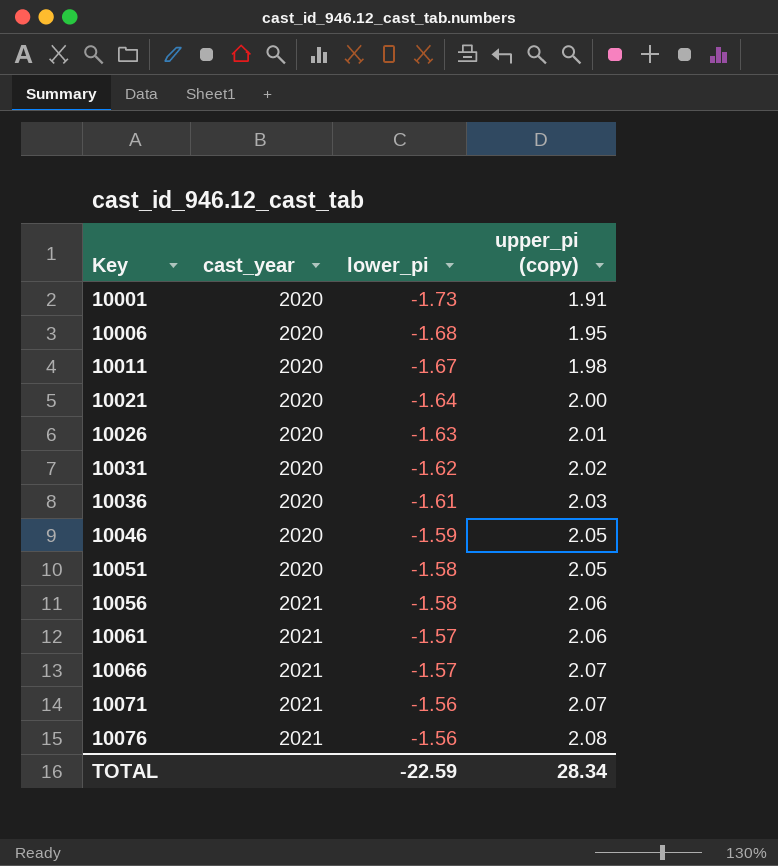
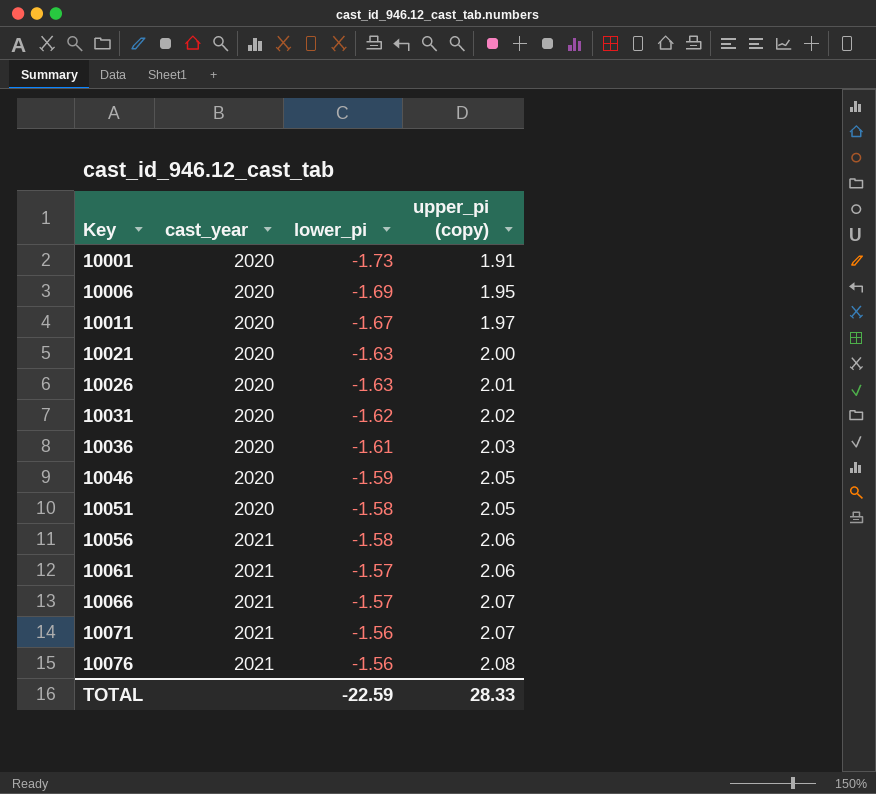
10006 | lower_pi: -1.68 -> -1.69
10011 | upper_pi (copy): 1.98 -> 1.97
10021 | lower_pi: -1.64 -> -1.63
TOTAL | upper_pi (copy): 28.34 -> 28.33

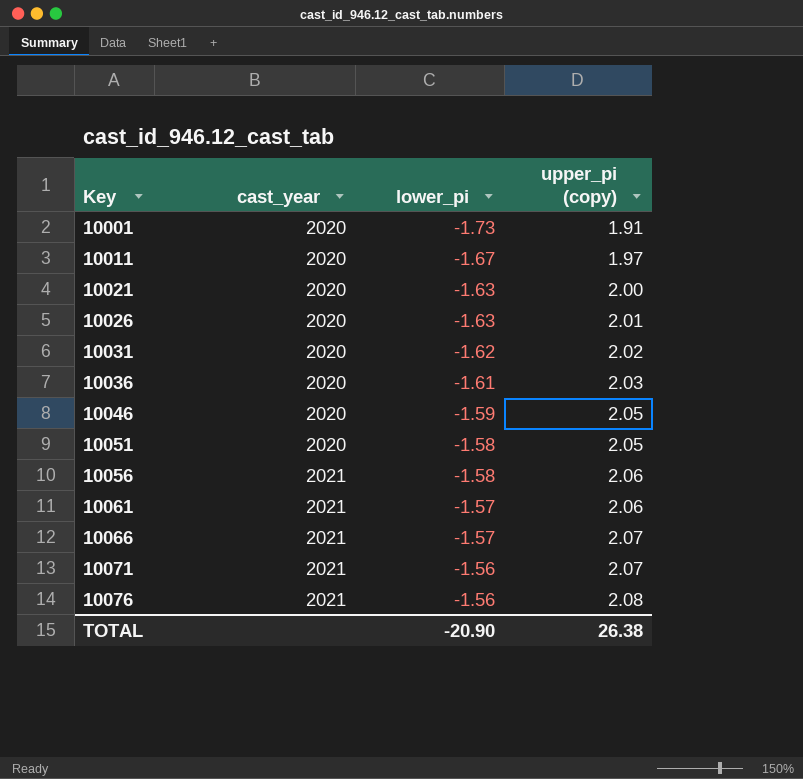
row 10006: 2020 | -1.69 | 1.95 -> none
TOTAL | lower_pi: -22.59 -> -20.90
TOTAL | upper_pi (copy): 28.33 -> 26.38

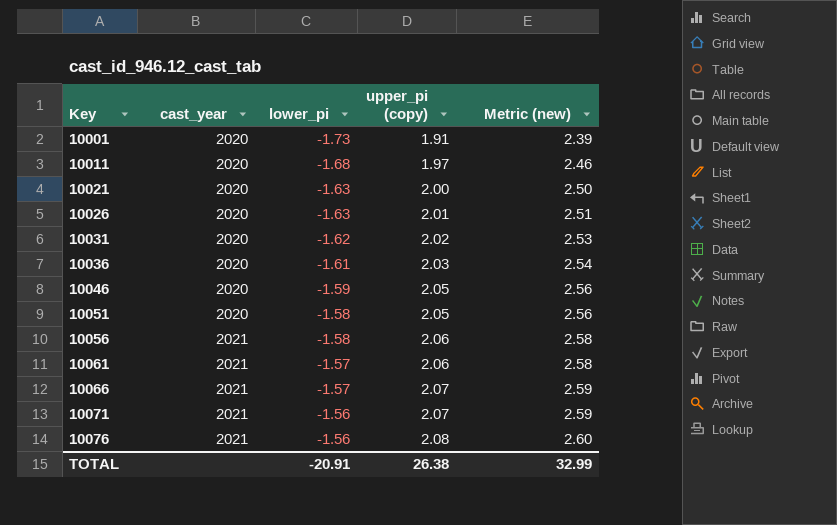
column Metric (new) | formula: none -> [upper_pi (copy)] * 1.25
10011 | lower_pi: -1.67 -> -1.68
TOTAL | lower_pi: -20.90 -> -20.91

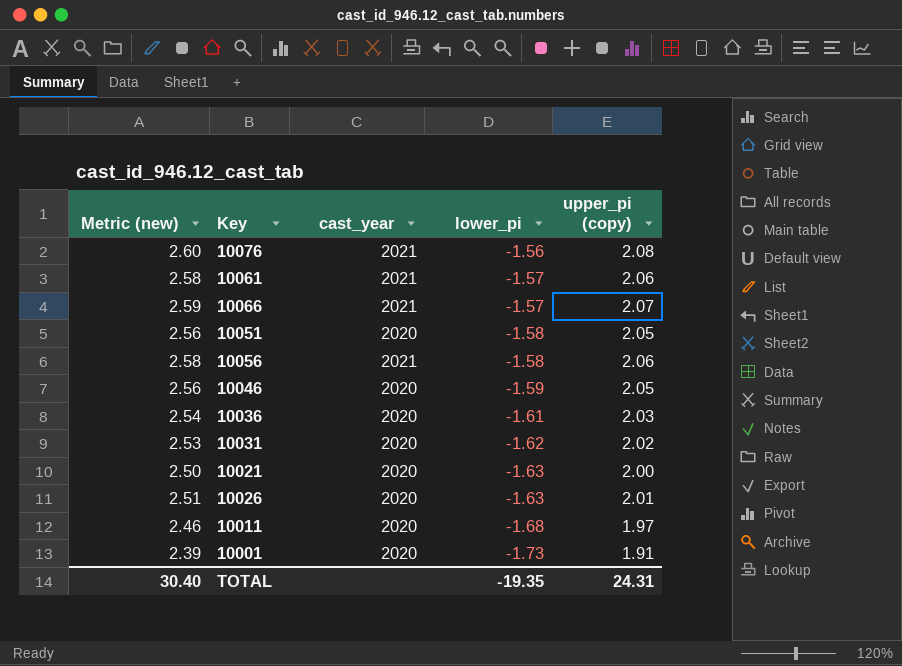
row order: Key ascending -> lower_pi descending
column Metric (new) | position: 5 -> 1
row 10071: 2021 | -1.56 | 2.07 | 2.59 -> none
TOTAL | Metric (new): 32.99 -> 30.40
TOTAL | lower_pi: -20.91 -> -19.35
TOTAL | upper_pi (copy): 26.38 -> 24.31

